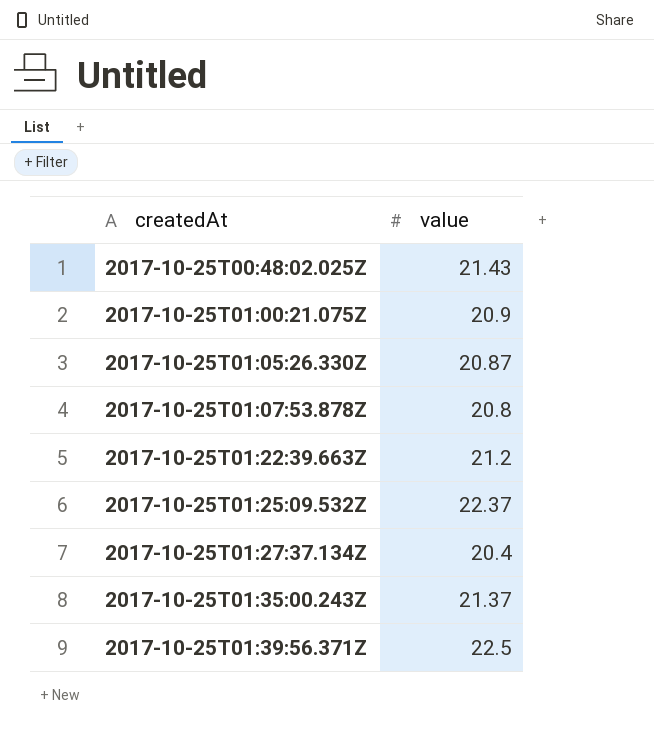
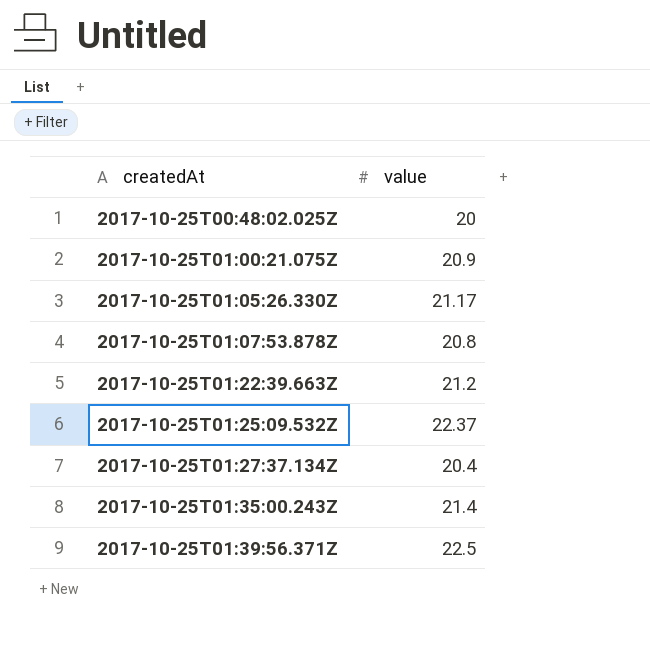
2017-10-25T00:48:02.025Z | value: 21.43 -> 20
2017-10-25T01:05:26.330Z | value: 20.87 -> 21.17
2017-10-25T01:35:00.243Z | value: 21.37 -> 21.4

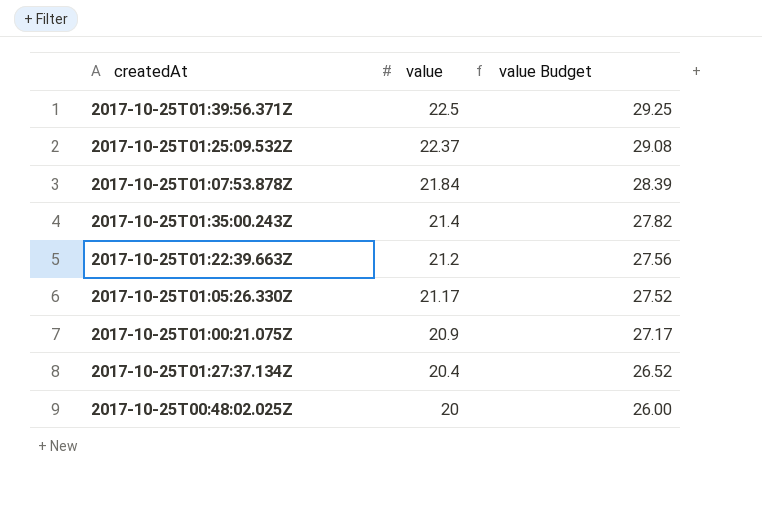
row order: createdAt ascending -> value descending
column value Budget | formula: none -> [value] * 1.3
2017-10-25T01:07:53.878Z | value: 20.8 -> 21.84

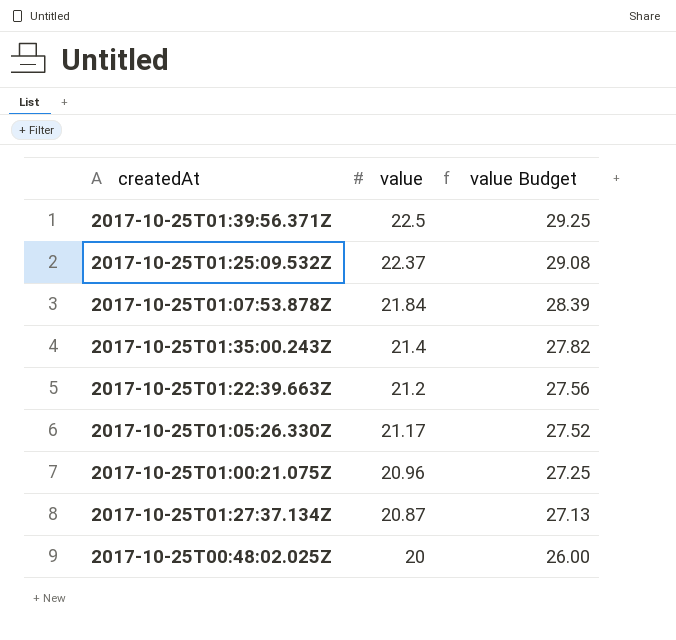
2017-10-25T01:00:21.075Z | value: 20.9 -> 20.96
2017-10-25T01:00:21.075Z | value Budget: 27.17 -> 27.25
2017-10-25T01:27:37.134Z | value: 20.4 -> 20.87
2017-10-25T01:27:37.134Z | value Budget: 26.52 -> 27.13

